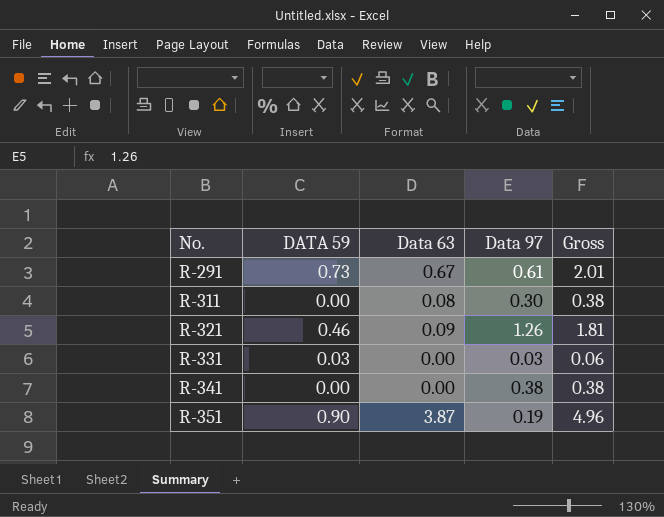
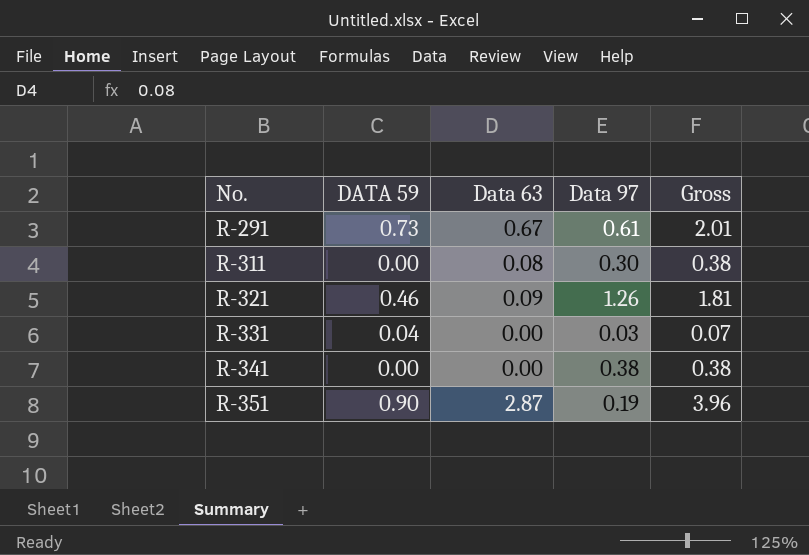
R-331 | DATA 59: 0.03 -> 0.04
R-331 | Gross: 0.06 -> 0.07
R-351 | Data 63: 3.87 -> 2.87
R-351 | Gross: 4.96 -> 3.96

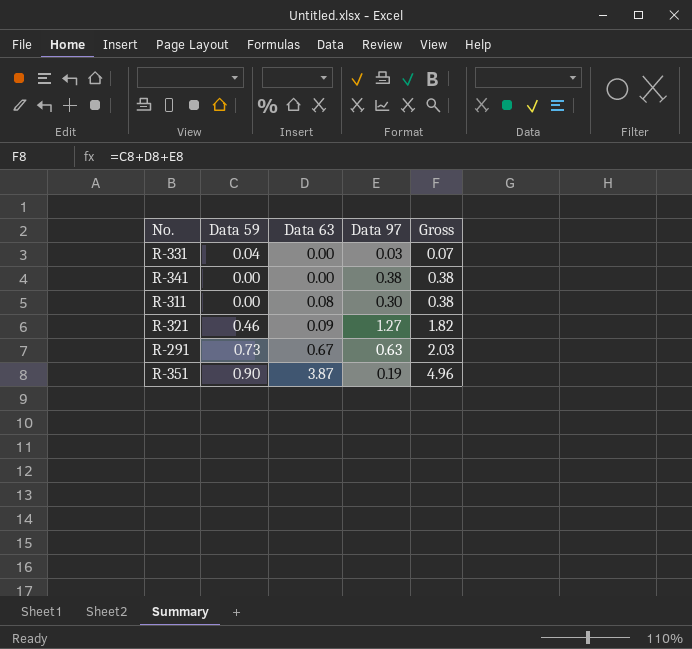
row order: No. ascending -> Data 63 ascending
column name: DATA 59 -> Data 59
R-321 | Data 97: 1.26 -> 1.27
R-321 | Gross: 1.81 -> 1.82
R-291 | Data 97: 0.61 -> 0.63
R-291 | Gross: 2.01 -> 2.03
R-351 | Data 63: 2.87 -> 3.87
R-351 | Gross: 3.96 -> 4.96

